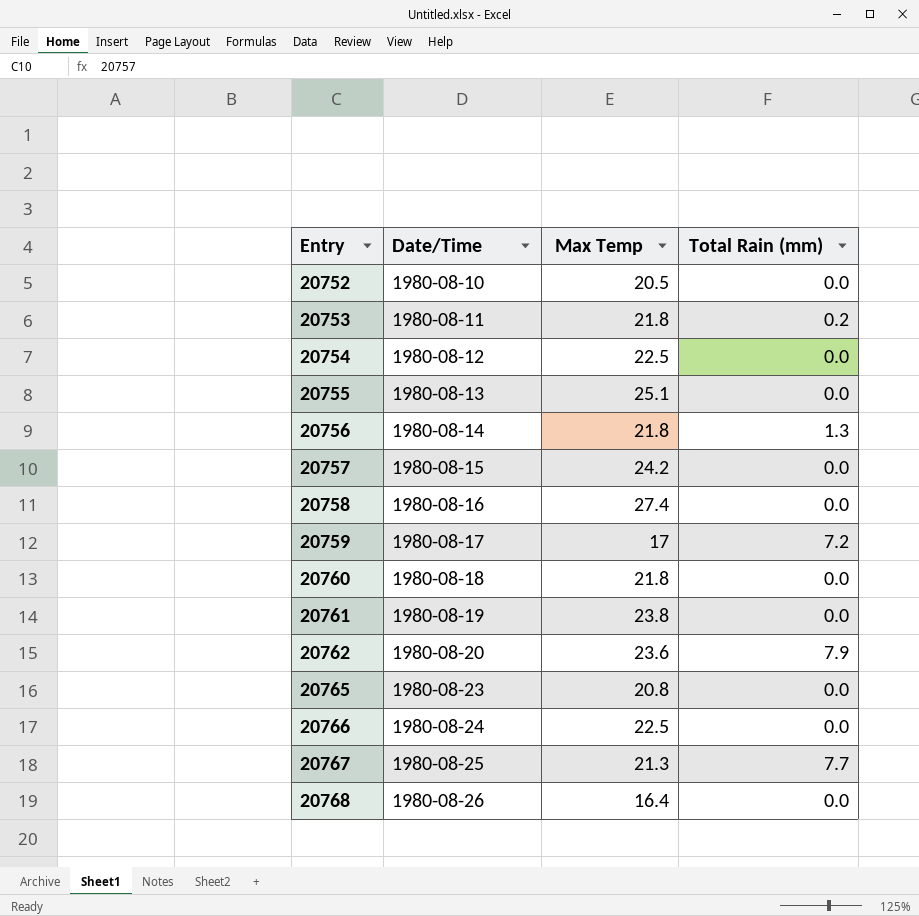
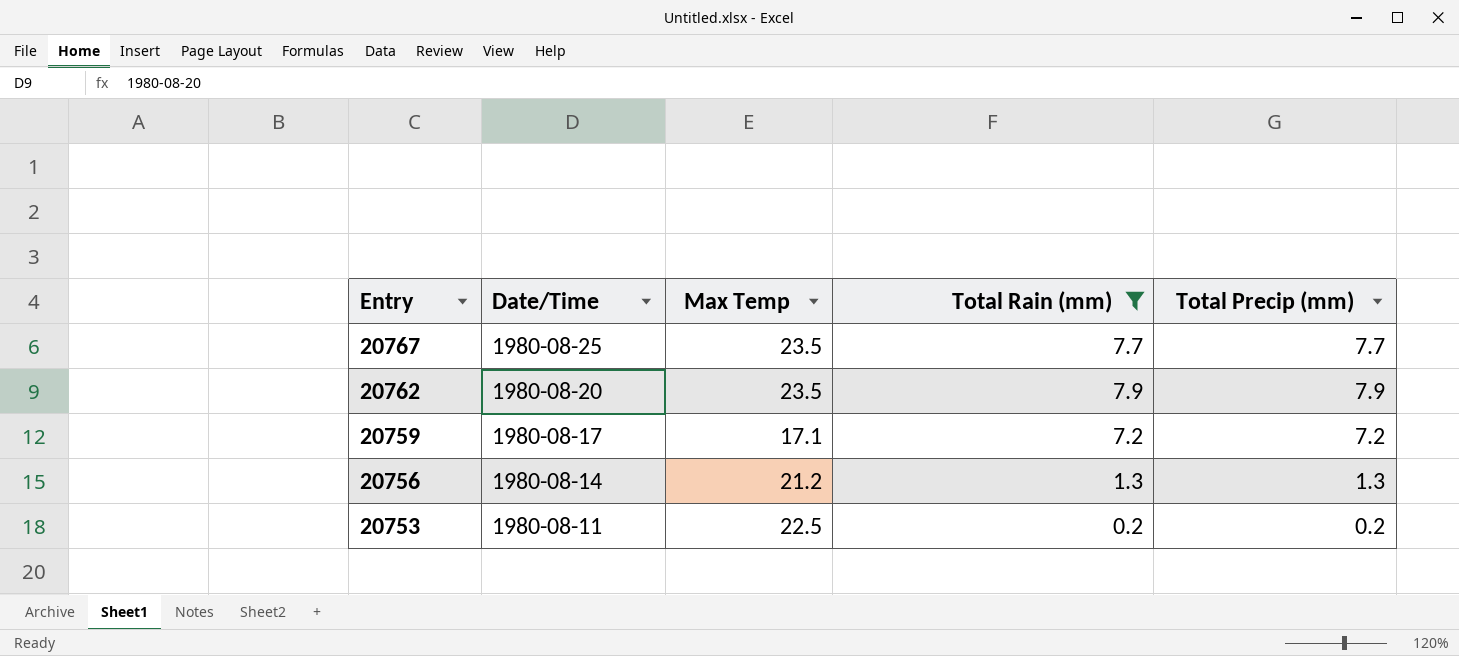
filter: none -> Total Rain (mm) != 0.0
row order: Entry ascending -> Entry descending
column Total Precip (mm) | position: none -> 5
20767 | Max Temp: 21.3 -> 23.5
20762 | Max Temp: 23.6 -> 23.5
20759 | Max Temp: 17 -> 17.1
20756 | Max Temp: 21.8 -> 21.2
20753 | Max Temp: 21.8 -> 22.5

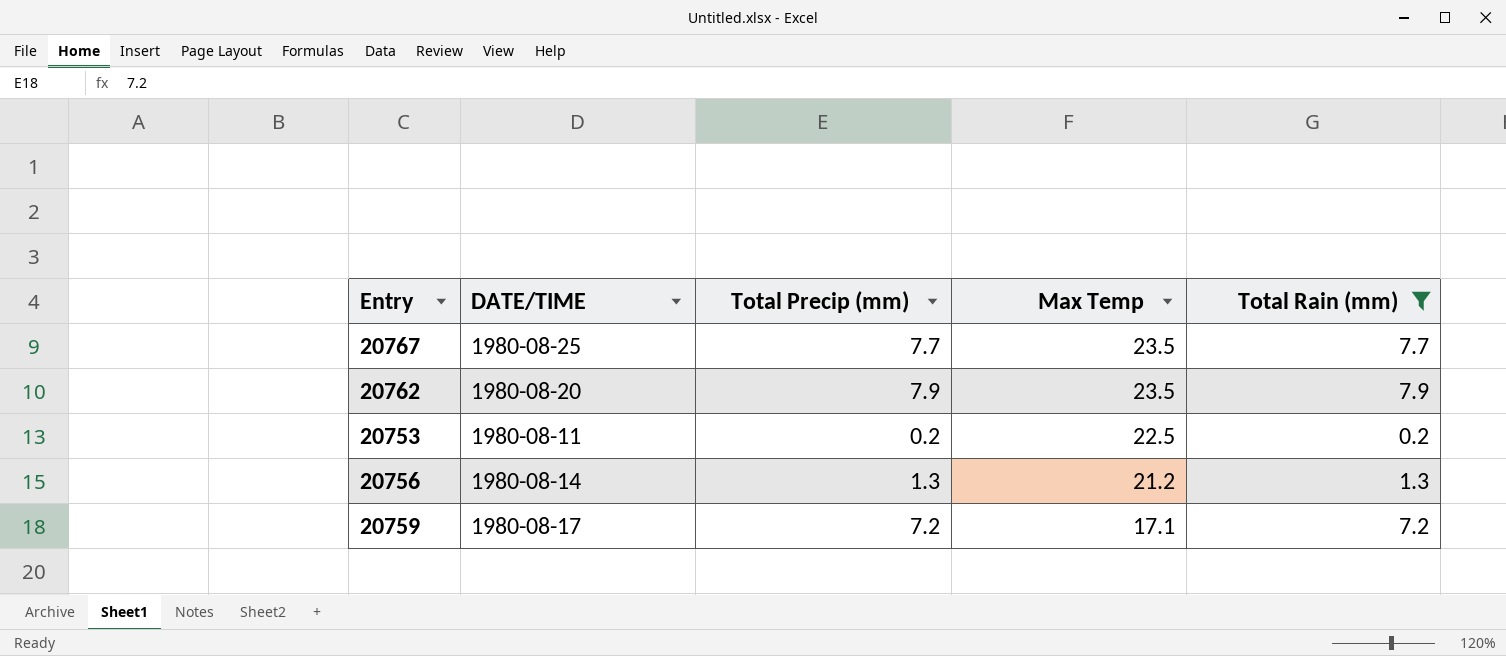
row order: Entry descending -> Max Temp descending
column name: Date/Time -> DATE/TIME
column Total Precip (mm) | position: 5 -> 3

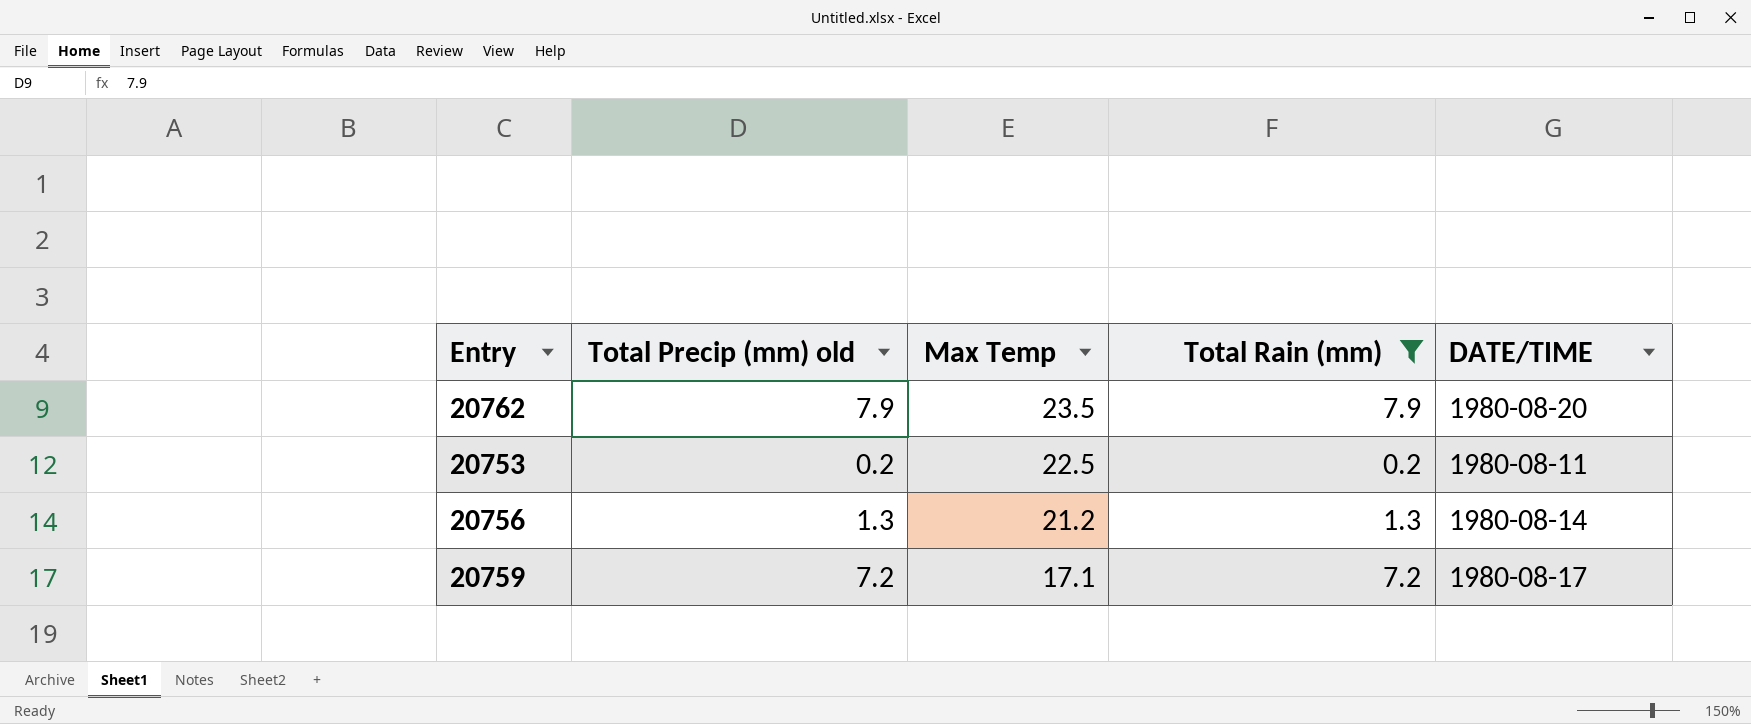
column name: Total Precip (mm) -> Total Precip (mm) old
column DATE/TIME | position: 2 -> 5
row 20767: 1980-08-25 | 7.7 | 23.5 | 7.7 -> none

